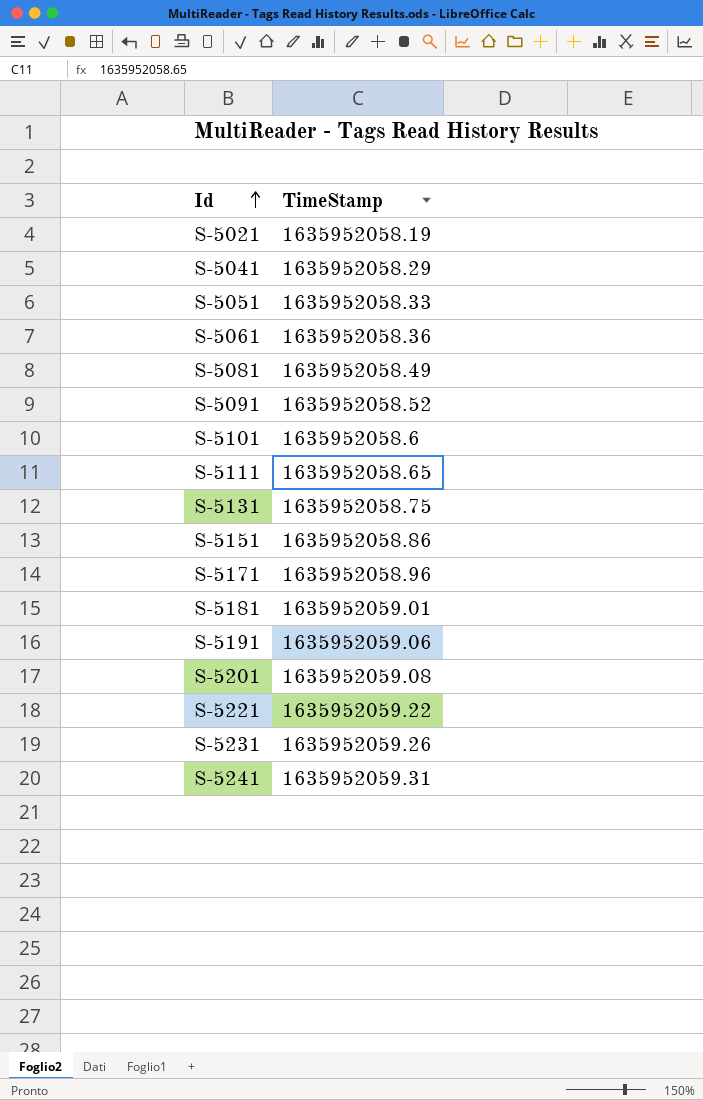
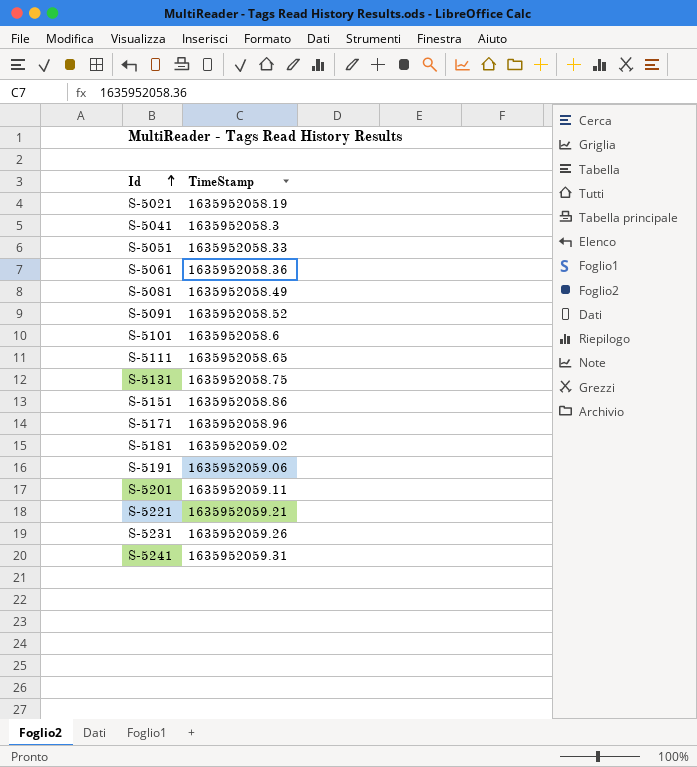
S-5041 | TimeStamp: 1635952058.29 -> 1635952058.3
S-5181 | TimeStamp: 1635952059.01 -> 1635952059.02
S-5201 | TimeStamp: 1635952059.08 -> 1635952059.11
S-5221 | TimeStamp: 1635952059.22 -> 1635952059.21

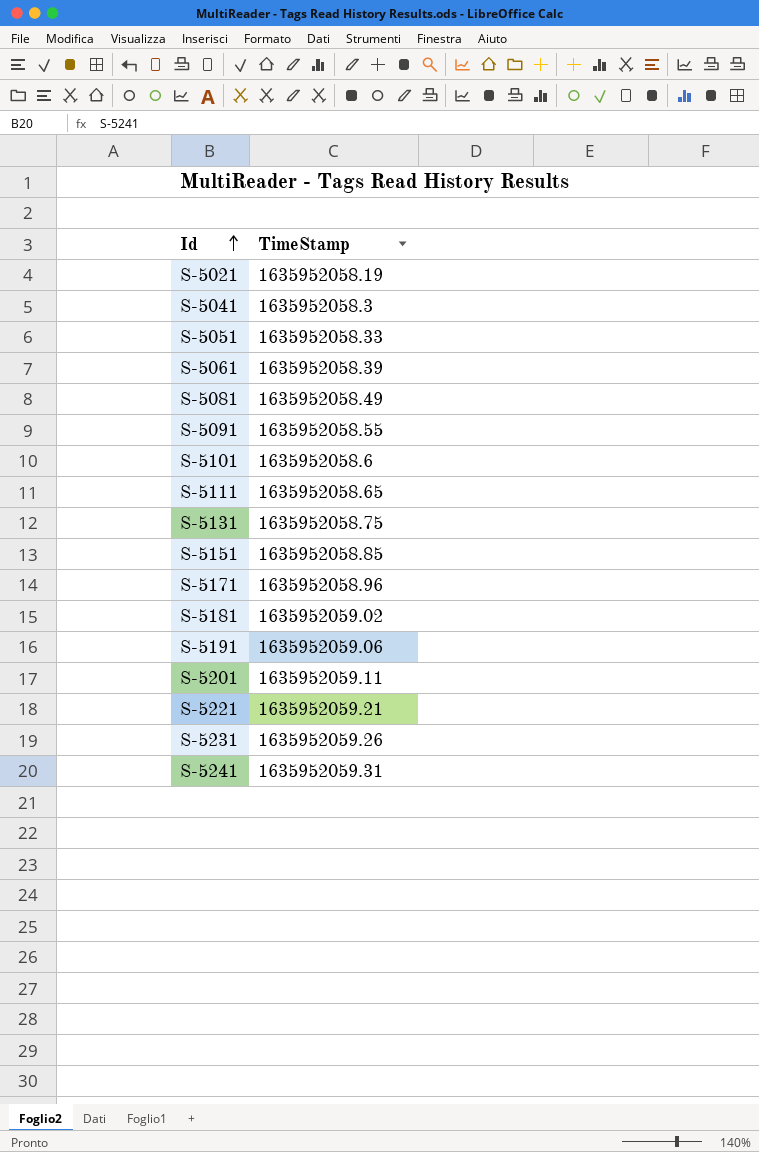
S-5061 | TimeStamp: 1635952058.36 -> 1635952058.39
S-5091 | TimeStamp: 1635952058.52 -> 1635952058.55
S-5151 | TimeStamp: 1635952058.86 -> 1635952058.85

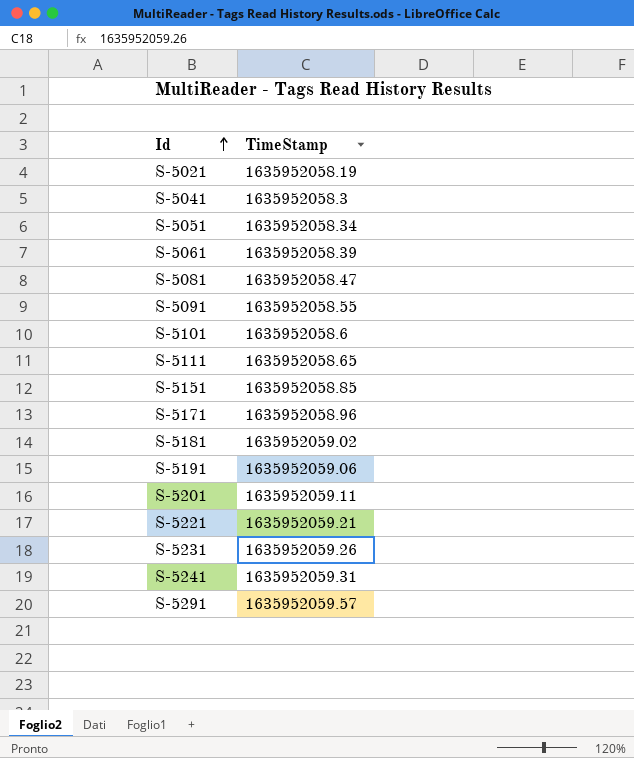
row S-5131: 1635952058.75 -> none
S-5051 | TimeStamp: 1635952058.33 -> 1635952058.34
S-5081 | TimeStamp: 1635952058.49 -> 1635952058.47
row S-5291: none -> 1635952059.57

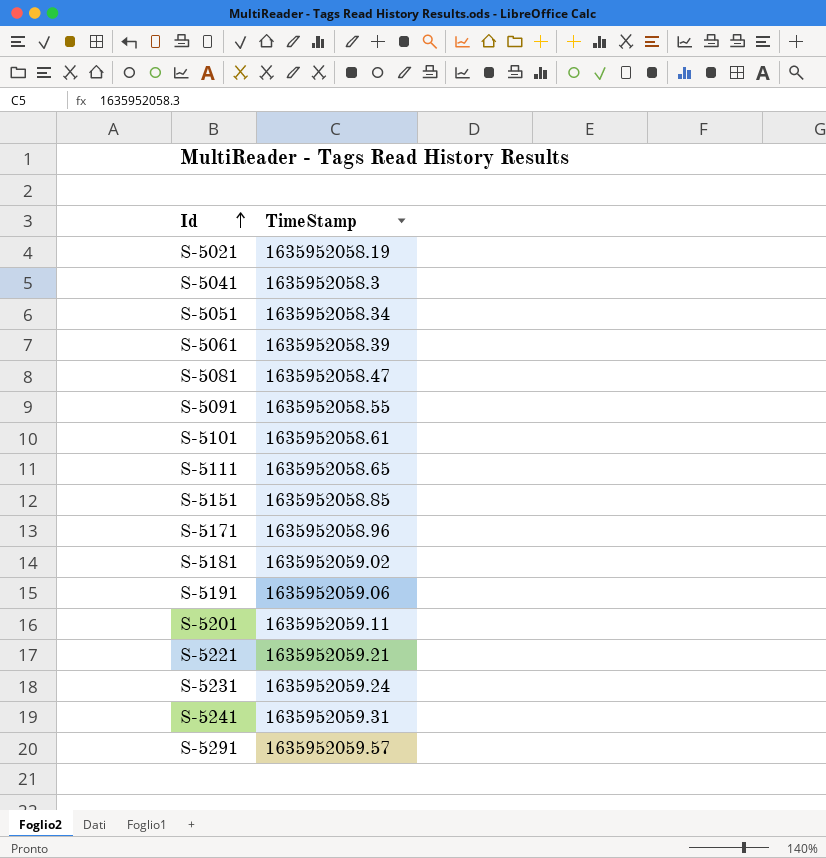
S-5101 | TimeStamp: 1635952058.6 -> 1635952058.61
S-5231 | TimeStamp: 1635952059.26 -> 1635952059.24

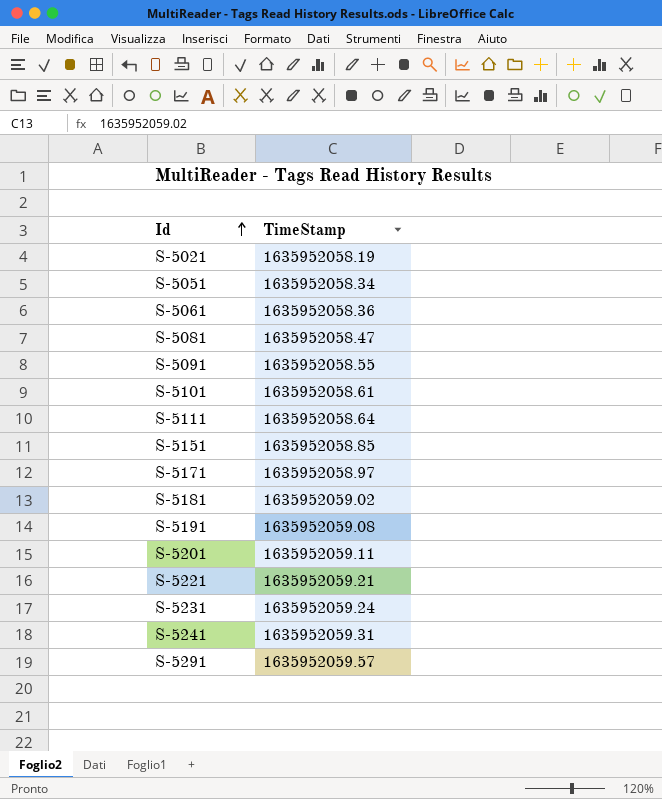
row S-5041: 1635952058.3 -> none
S-5061 | TimeStamp: 1635952058.39 -> 1635952058.36
S-5111 | TimeStamp: 1635952058.65 -> 1635952058.64
S-5171 | TimeStamp: 1635952058.96 -> 1635952058.97
S-5191 | TimeStamp: 1635952059.06 -> 1635952059.08

